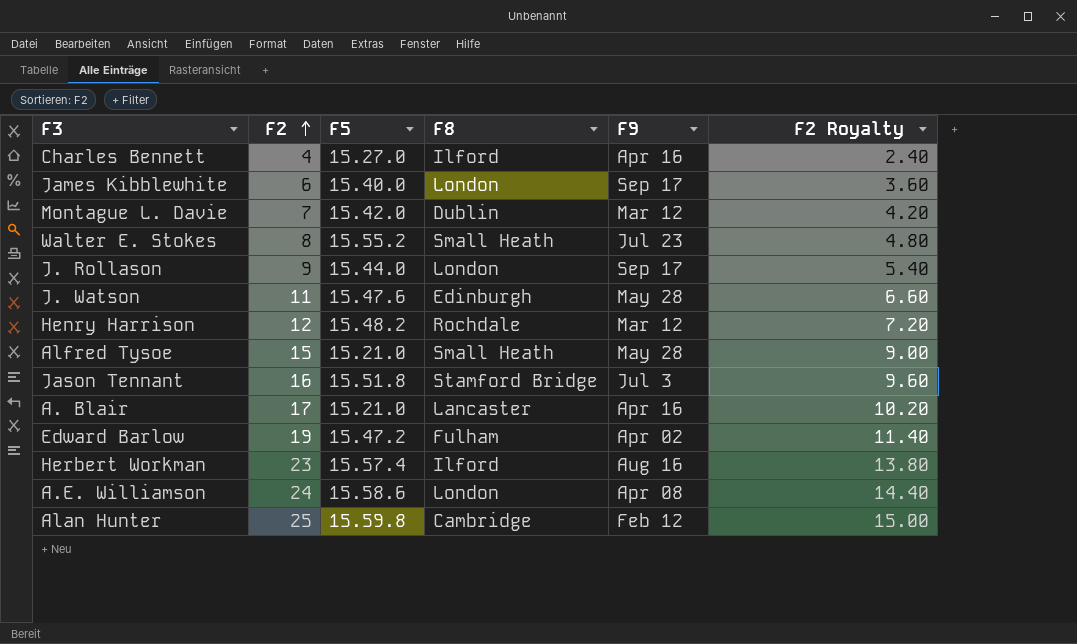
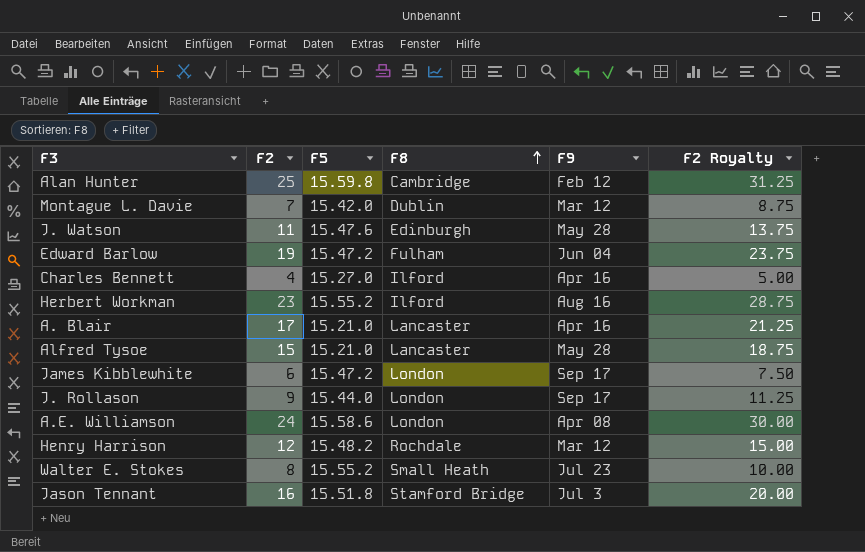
row order: F2 ascending -> F8 ascending
column F2 Royalty | formula: [F2] * 0.6 -> [F2] * 1.25
Edward Barlow | F9: Apr 02 -> Jun 04
Herbert Workman | F5: 15.57.4 -> 15.55.2
Alfred Tysoe | F8: Small Heath -> Lancaster
James Kibblewhite | F5: 15.40.0 -> 15.47.2

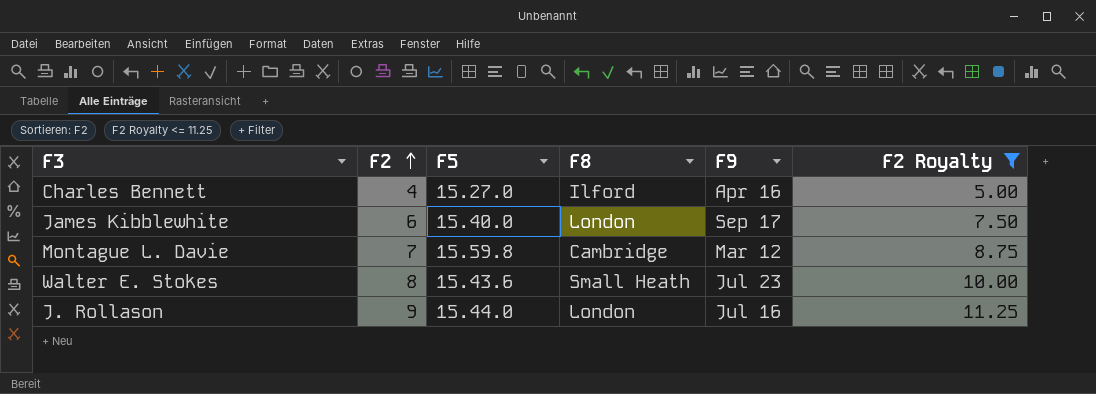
filter: none -> F2 Royalty <= 11.25
row order: F8 ascending -> F2 ascending
James Kibblewhite | F5: 15.47.2 -> 15.40.0
Montague L. Davie | F5: 15.42.0 -> 15.59.8
Montague L. Davie | F8: Dublin -> Cambridge
Walter E. Stokes | F5: 15.55.2 -> 15.43.6
J. Rollason | F9: Sep 17 -> Jul 16

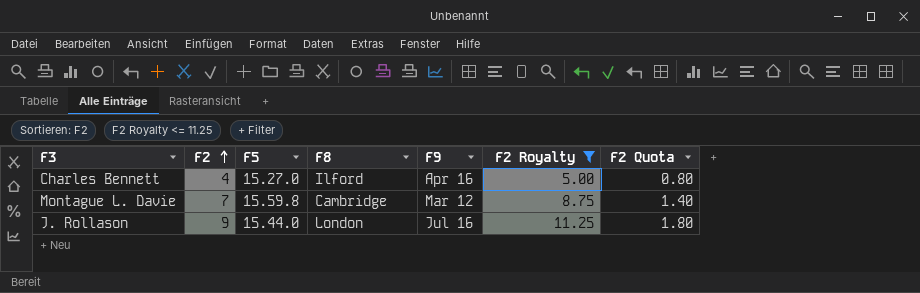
column F2 Quota | formula: none -> [F2] * 0.2
row James Kibblewhite: 6 | 15.40.0 | London | Sep 17 | 7.50 -> none
row Walter E. Stokes: 8 | 15.43.6 | Small Heath | Jul 23 | 10.00 -> none

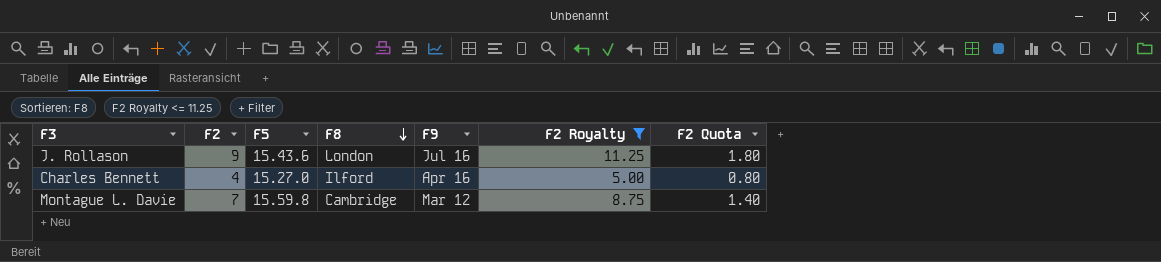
row order: F2 ascending -> F8 descending
J. Rollason | F5: 15.44.0 -> 15.43.6

